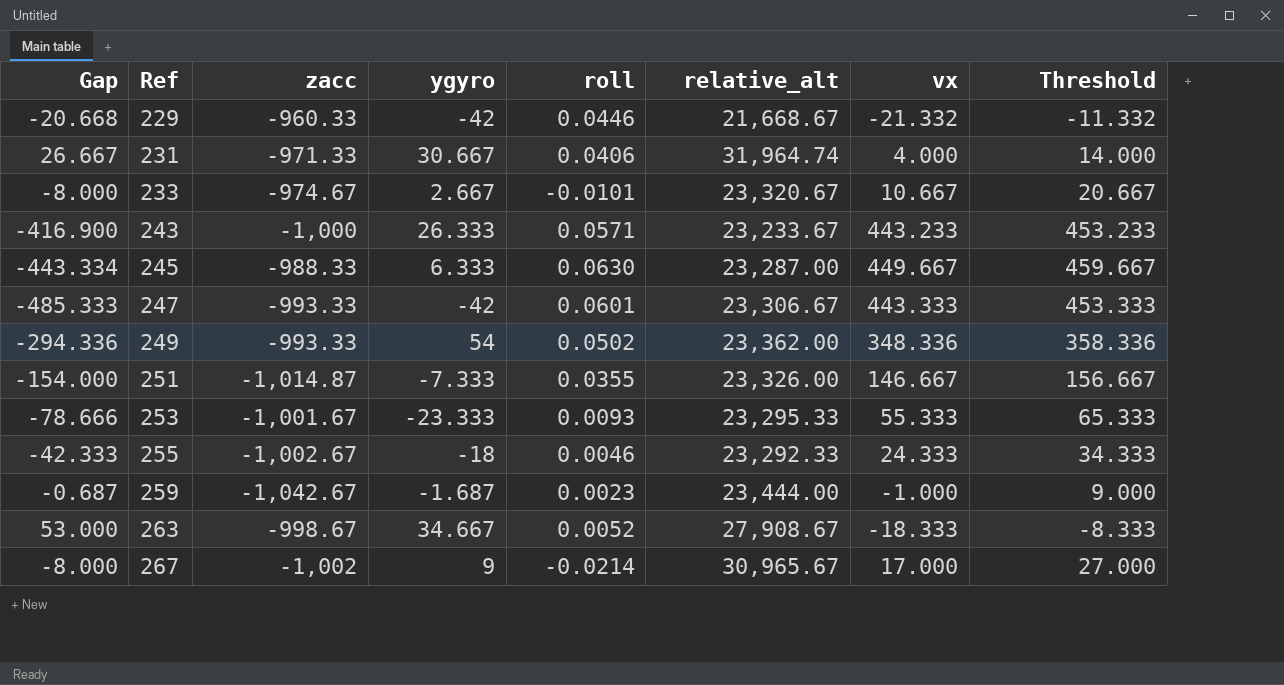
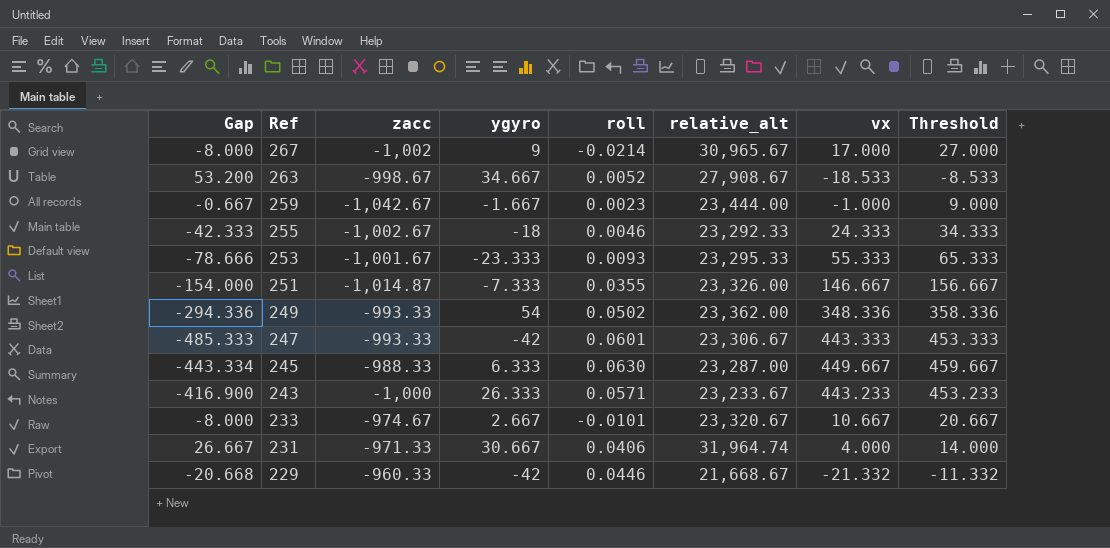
row order: Ref ascending -> Ref descending
263 | Gap: 53.000 -> 53.200
263 | vx: -18.333 -> -18.533
263 | Threshold: -8.333 -> -8.533
259 | Gap: -0.687 -> -0.667
259 | ygyro: -1.687 -> -1.667

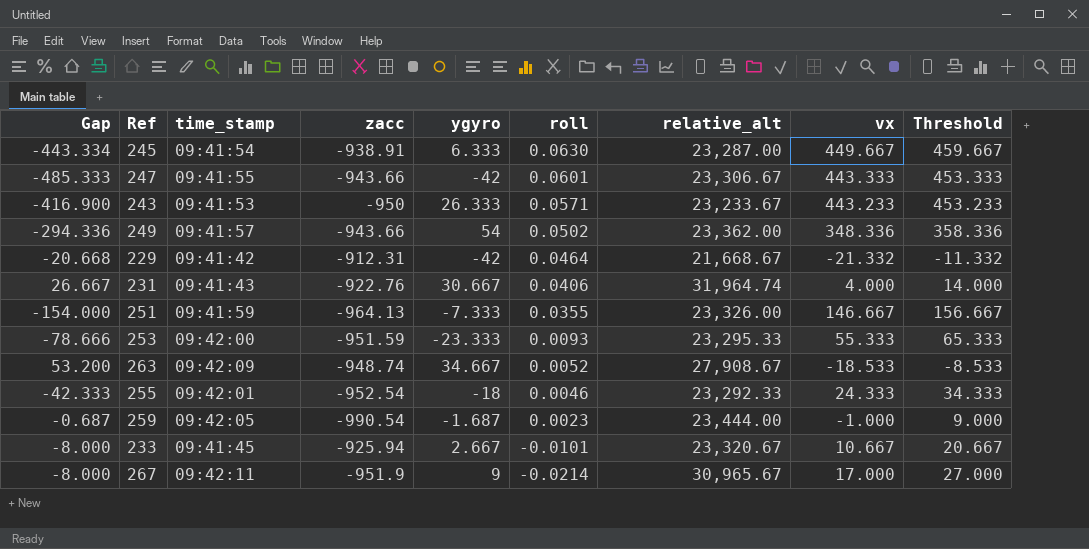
row order: Ref descending -> roll descending
column time_stamp | position: none -> 3
245 | zacc: -988.33 -> -938.91
247 | zacc: -993.33 -> -943.66
243 | zacc: -1,000 -> -950
249 | zacc: -993.33 -> -943.66
229 | zacc: -960.33 -> -912.31
229 | roll: 0.0446 -> 0.0464
231 | zacc: -971.33 -> -922.76
251 | zacc: -1,014.87 -> -964.13
253 | zacc: -1,001.67 -> -951.59
263 | zacc: -998.67 -> -948.74
255 | zacc: -1,002.67 -> -952.54
259 | Gap: -0.667 -> -0.687
259 | zacc: -1,042.67 -> -990.54
259 | ygyro: -1.667 -> -1.687
233 | zacc: -974.67 -> -925.94
267 | zacc: -1,002 -> -951.9

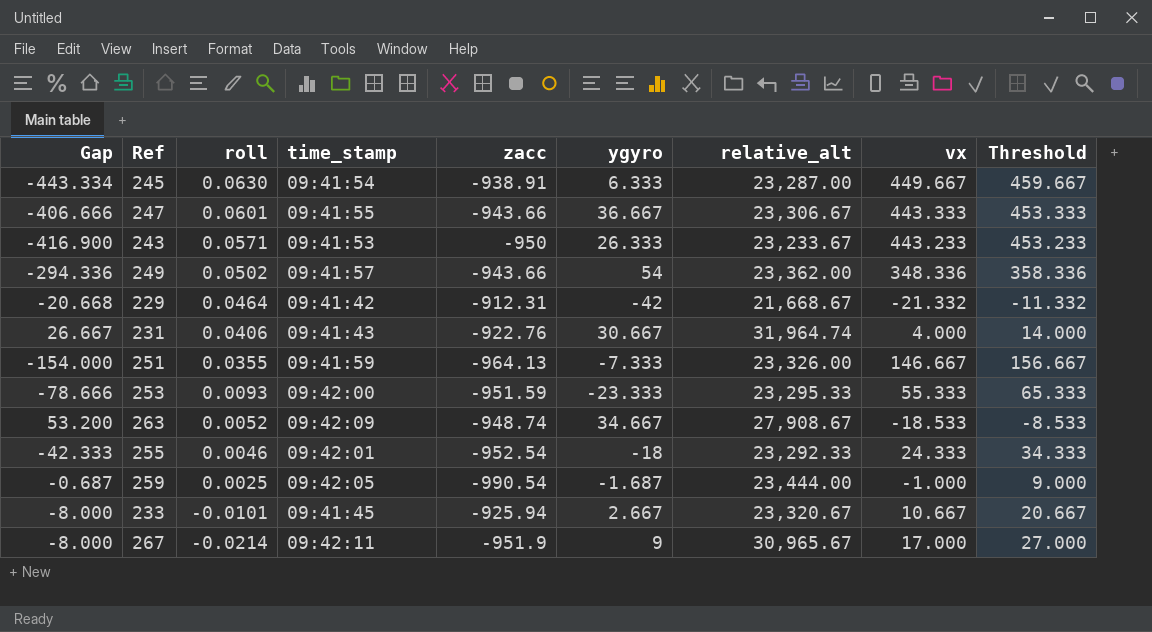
column roll | position: 6 -> 3
247 | Gap: -485.333 -> -406.666
247 | ygyro: -42 -> 36.667
259 | roll: 0.0023 -> 0.0025

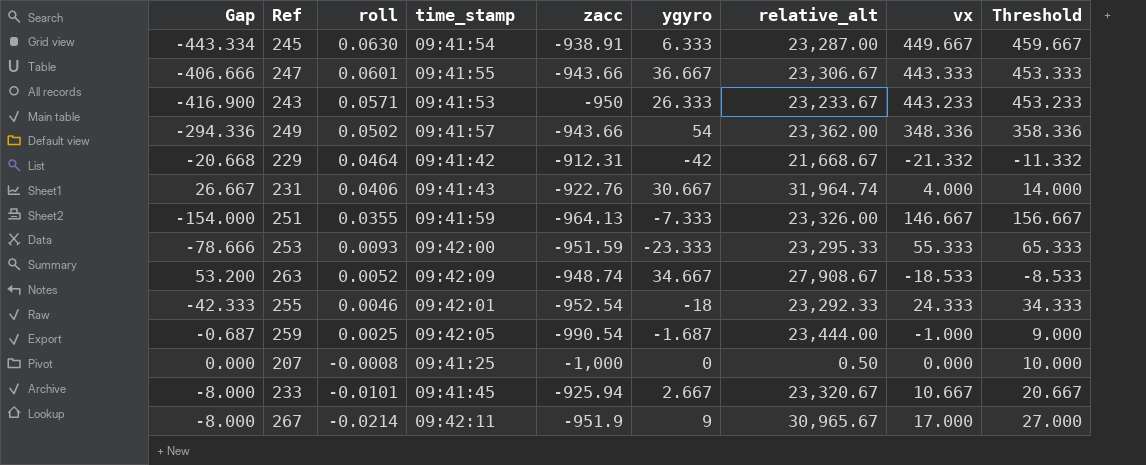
row 207: none -> 0.000 | -0.0008 | 09:41:25 | -1,000 | 0 | 0.50 | 0.000 | 10.000

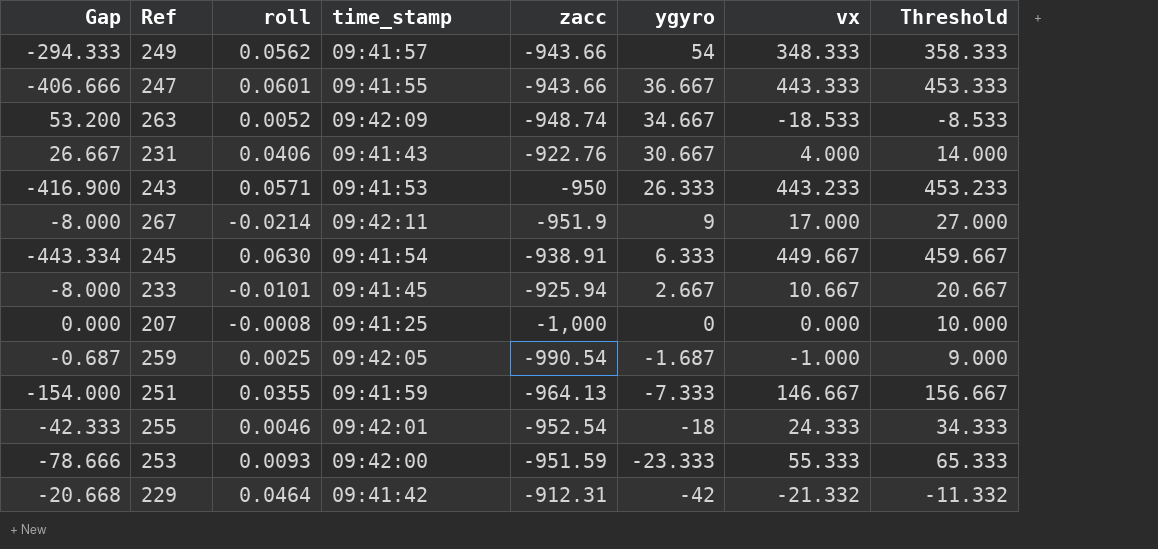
row order: roll descending -> ygyro descending
column relative_alt | position: 7 -> none
249 | Gap: -294.336 -> -294.333
249 | roll: 0.0502 -> 0.0562
249 | vx: 348.336 -> 348.333
249 | Threshold: 358.336 -> 358.333

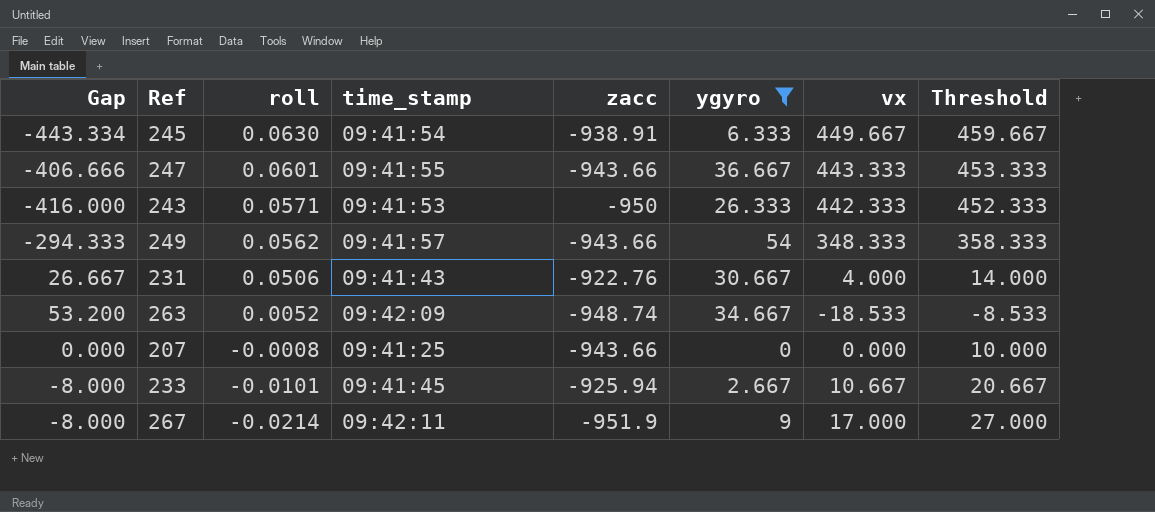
filter: none -> ygyro >= 0
row order: ygyro descending -> roll descending
243 | Gap: -416.900 -> -416.000
243 | vx: 443.233 -> 442.333
243 | Threshold: 453.233 -> 452.333
231 | roll: 0.0406 -> 0.0506
207 | zacc: -1,000 -> -943.66

